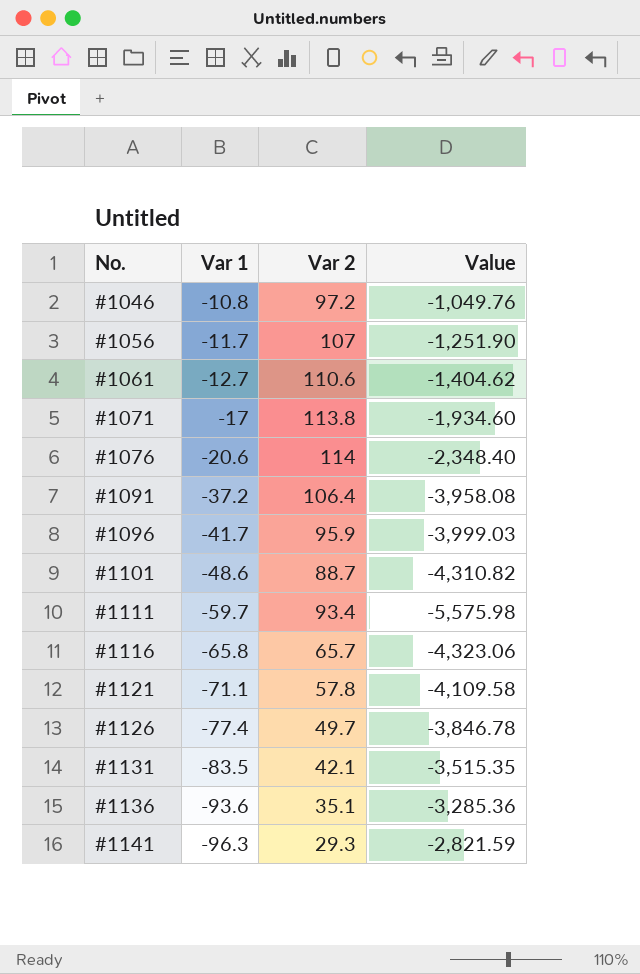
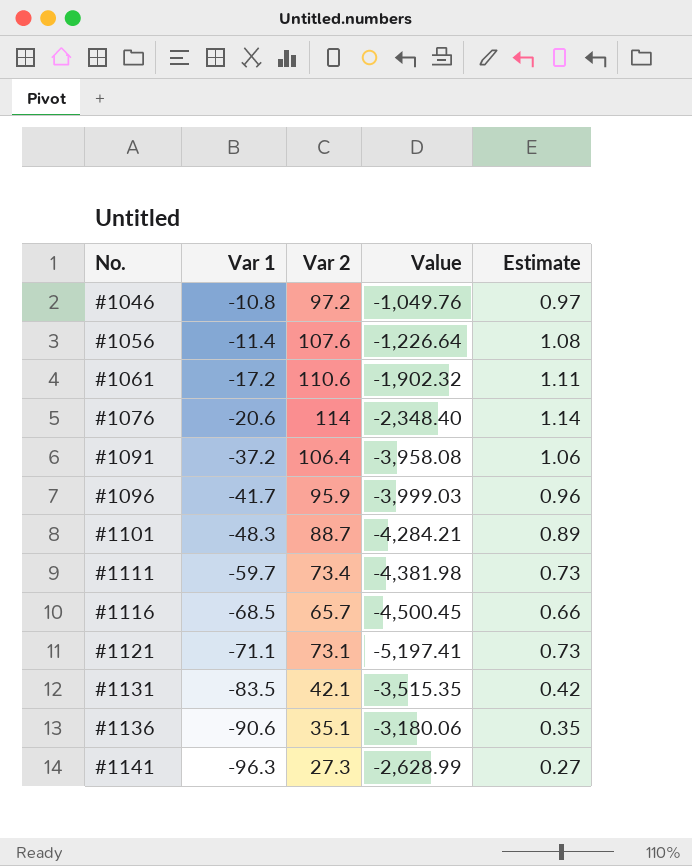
column Estimate | formula: none -> [Var 2] * 0.01
row #1071: -17 | 113.8 | -1,934.60 -> none
row #1126: -77.4 | 49.7 | -3,846.78 -> none
#1056 | Var 1: -11.7 -> -11.4
#1056 | Var 2: 107 -> 107.6
#1056 | Value: -1,251.90 -> -1,226.64
#1061 | Var 1: -12.7 -> -17.2
#1061 | Value: -1,404.62 -> -1,902.32
#1101 | Var 1: -48.6 -> -48.3
#1101 | Value: -4,310.82 -> -4,284.21
#1111 | Var 2: 93.4 -> 73.4
#1111 | Value: -5,575.98 -> -4,381.98
#1116 | Var 1: -65.8 -> -68.5
#1116 | Value: -4,323.06 -> -4,500.45
#1121 | Var 2: 57.8 -> 73.1
#1121 | Value: -4,109.58 -> -5,197.41
#1136 | Var 1: -93.6 -> -90.6
#1136 | Value: -3,285.36 -> -3,180.06
#1141 | Var 2: 29.3 -> 27.3
#1141 | Value: -2,821.59 -> -2,628.99

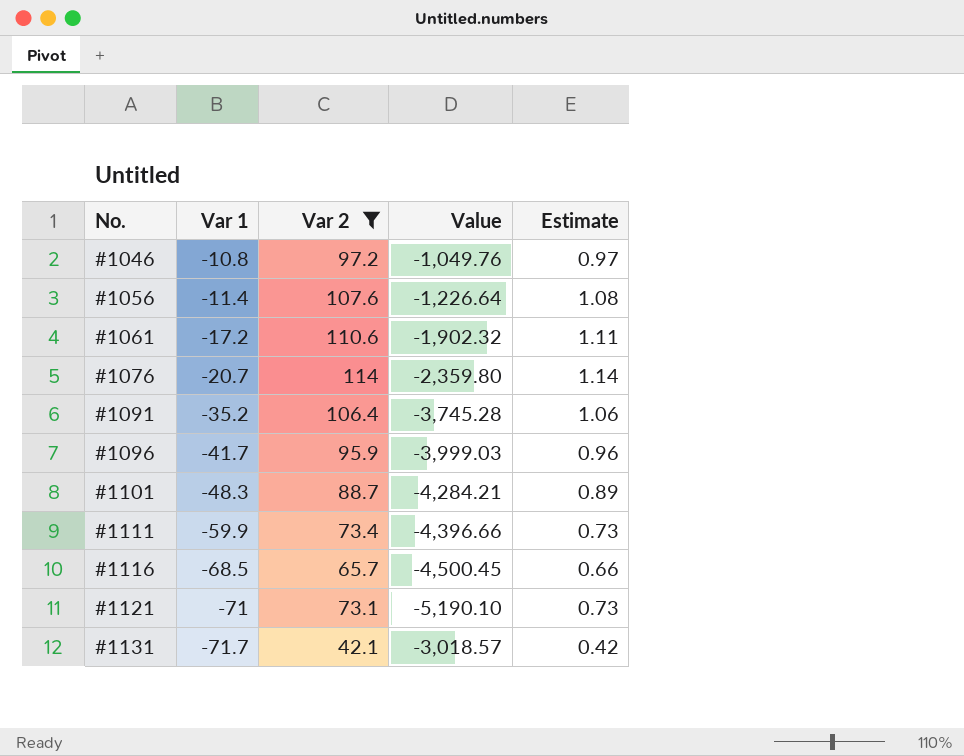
filter: none -> Var 2 >= 42.1
#1076 | Var 1: -20.6 -> -20.7
#1076 | Value: -2,348.40 -> -2,359.80
#1091 | Var 1: -37.2 -> -35.2
#1091 | Value: -3,958.08 -> -3,745.28
#1111 | Var 1: -59.7 -> -59.9
#1111 | Value: -4,381.98 -> -4,396.66
#1121 | Var 1: -71.1 -> -71
#1121 | Value: -5,197.41 -> -5,190.10
#1131 | Var 1: -83.5 -> -71.7
#1131 | Value: -3,515.35 -> -3,018.57

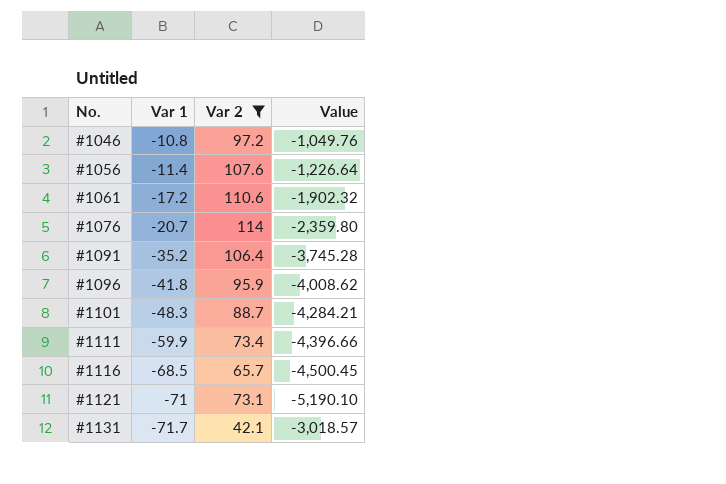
column Estimate | formula: [Var 2] * 0.01 -> none
#1096 | Var 1: -41.7 -> -41.8
#1096 | Value: -3,999.03 -> -4,008.62

